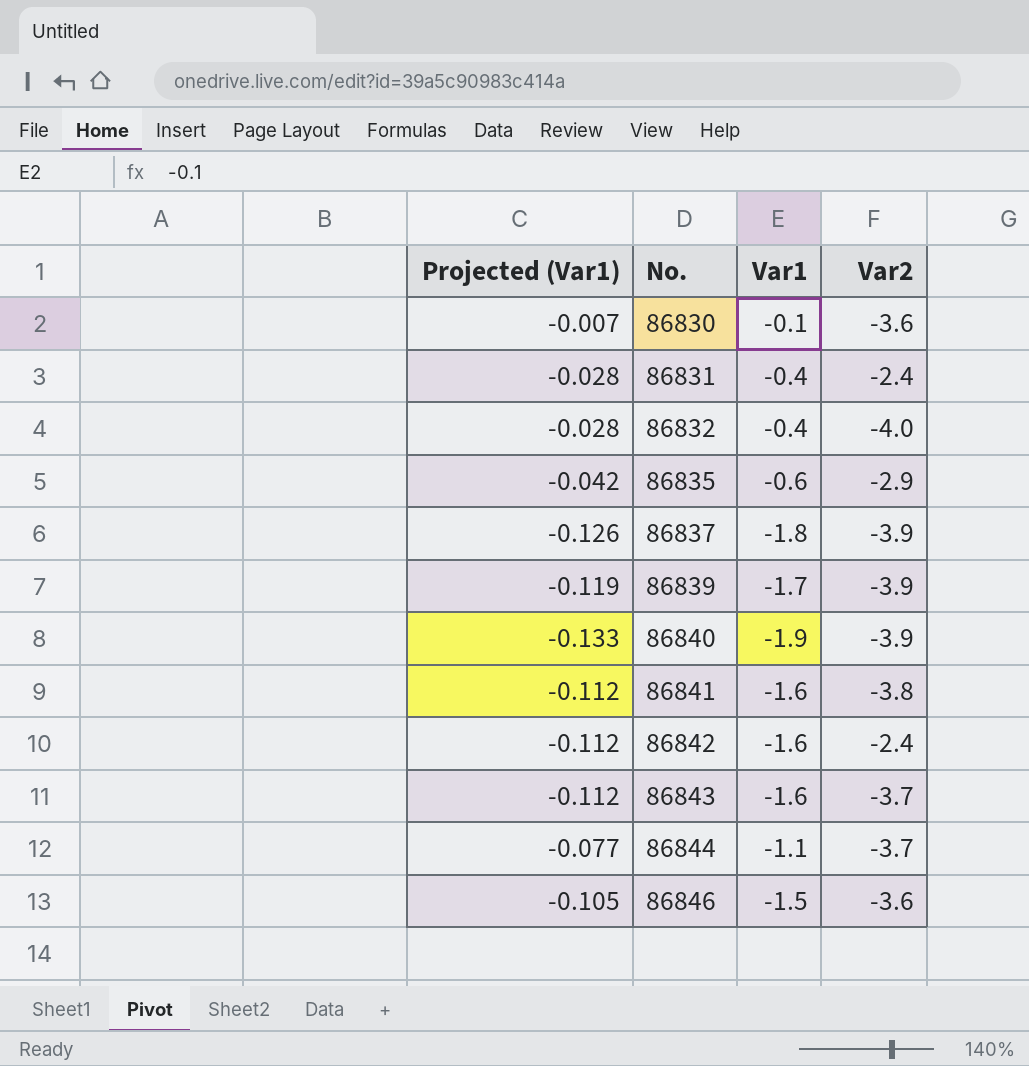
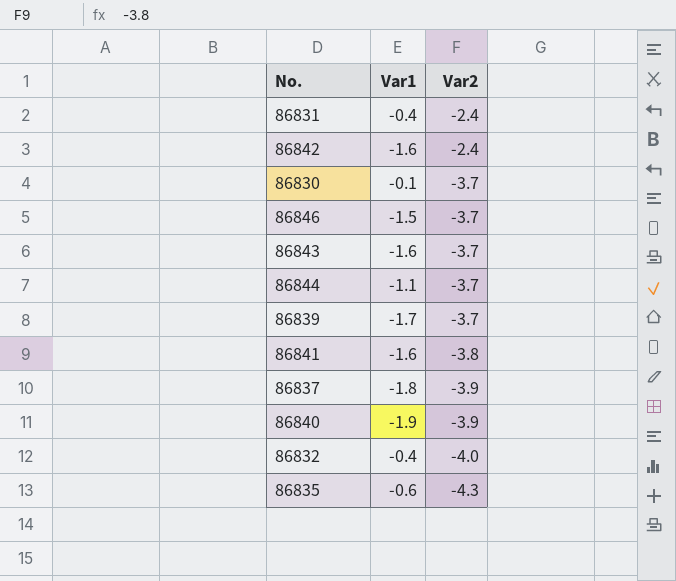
row order: No. ascending -> Var2 descending
column Projected (Var1) | formula: [Var1] * 0.07 -> none
86830 | Var2: -3.6 -> -3.7
86846 | Var2: -3.6 -> -3.7
86839 | Var2: -3.9 -> -3.7
86835 | Var2: -2.9 -> -4.3

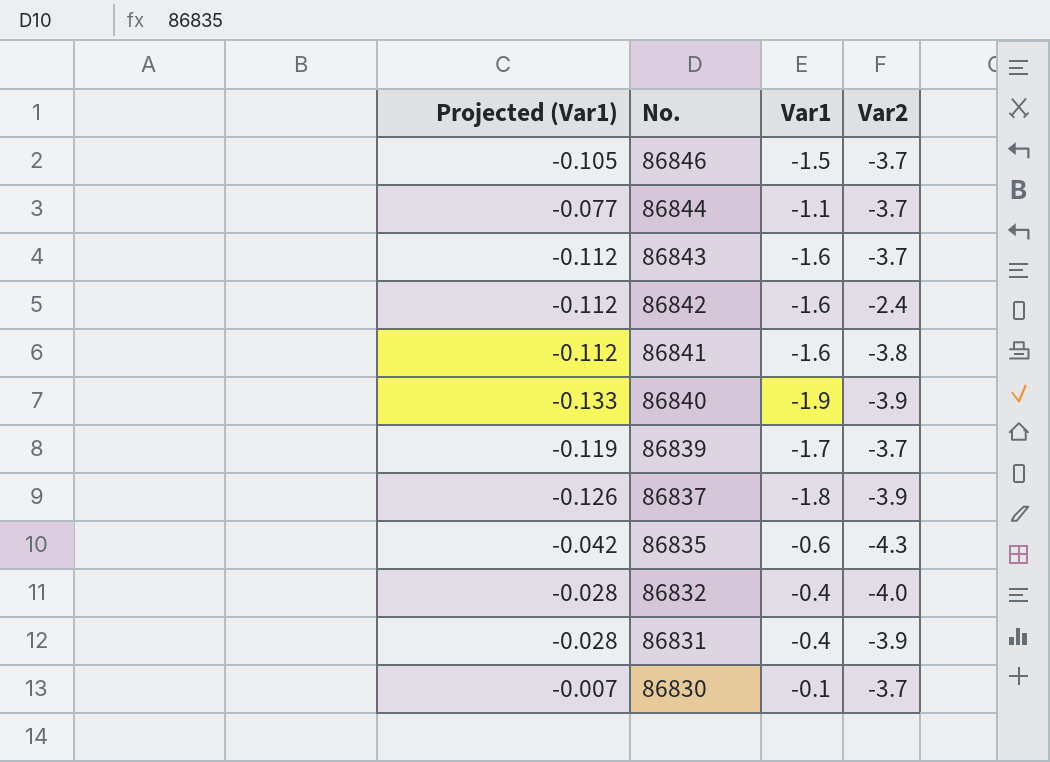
row order: Var2 descending -> No. descending
column Projected (Var1) | formula: none -> [Var1] * 0.07
86831 | Var2: -2.4 -> -3.9

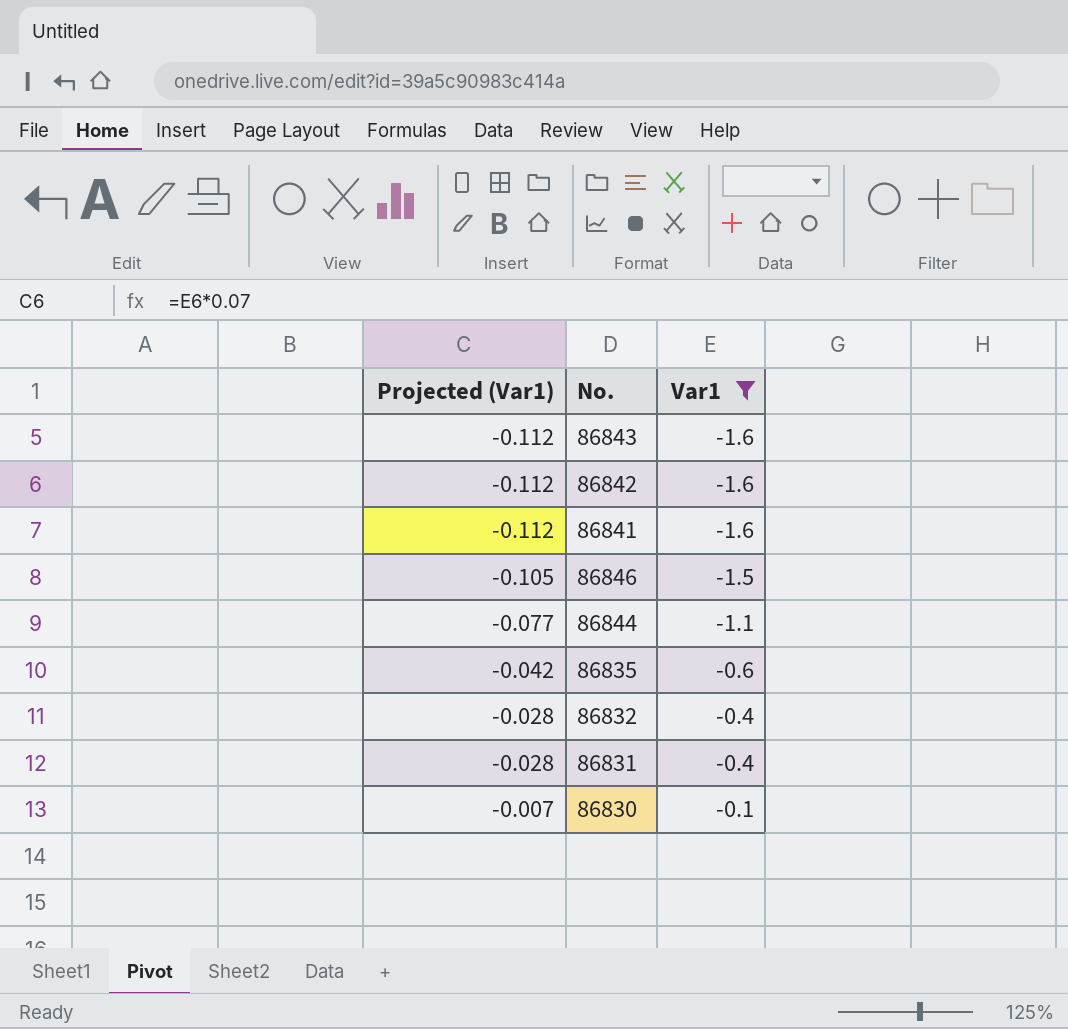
filter: none -> Var1 >= -1.6
row order: No. descending -> Projected (Var1) ascending
column Var2 | position: 4 -> none

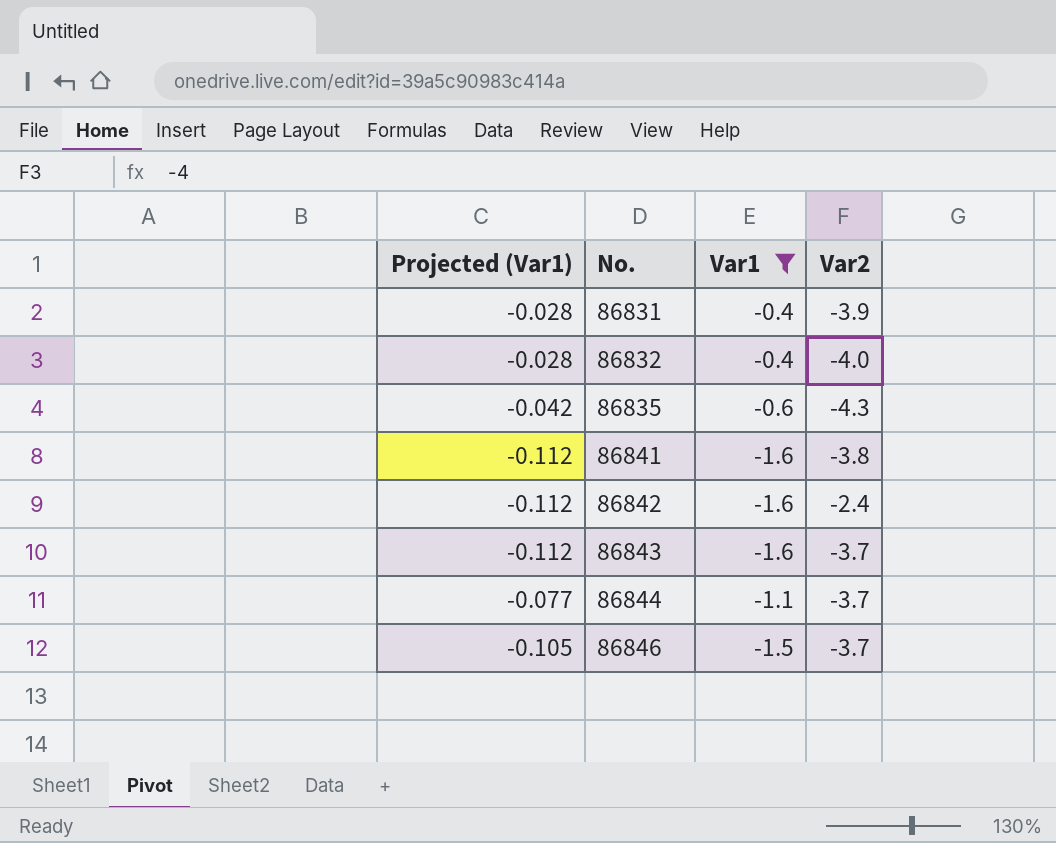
row order: Projected (Var1) ascending -> No. ascending
column Var2 | position: none -> 4
row 86830: -0.007 | -0.1 -> none

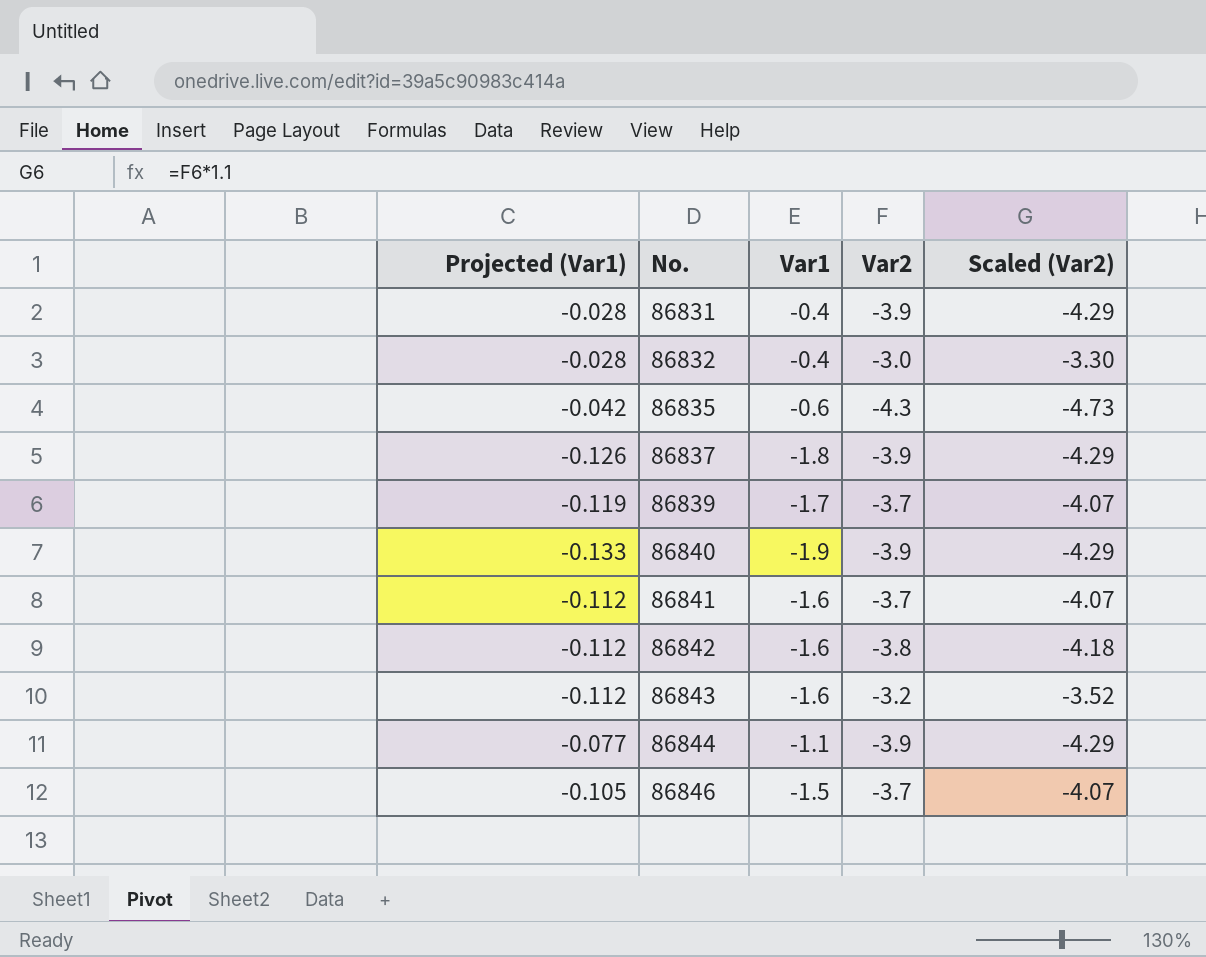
filter: Var1 >= -1.6 -> none
column Scaled (Var2) | formula: none -> [Var2] * 1.1
86832 | Var2: -4.0 -> -3.0
86841 | Var2: -3.8 -> -3.7
86842 | Var2: -2.4 -> -3.8
86843 | Var2: -3.7 -> -3.2
86844 | Var2: -3.7 -> -3.9

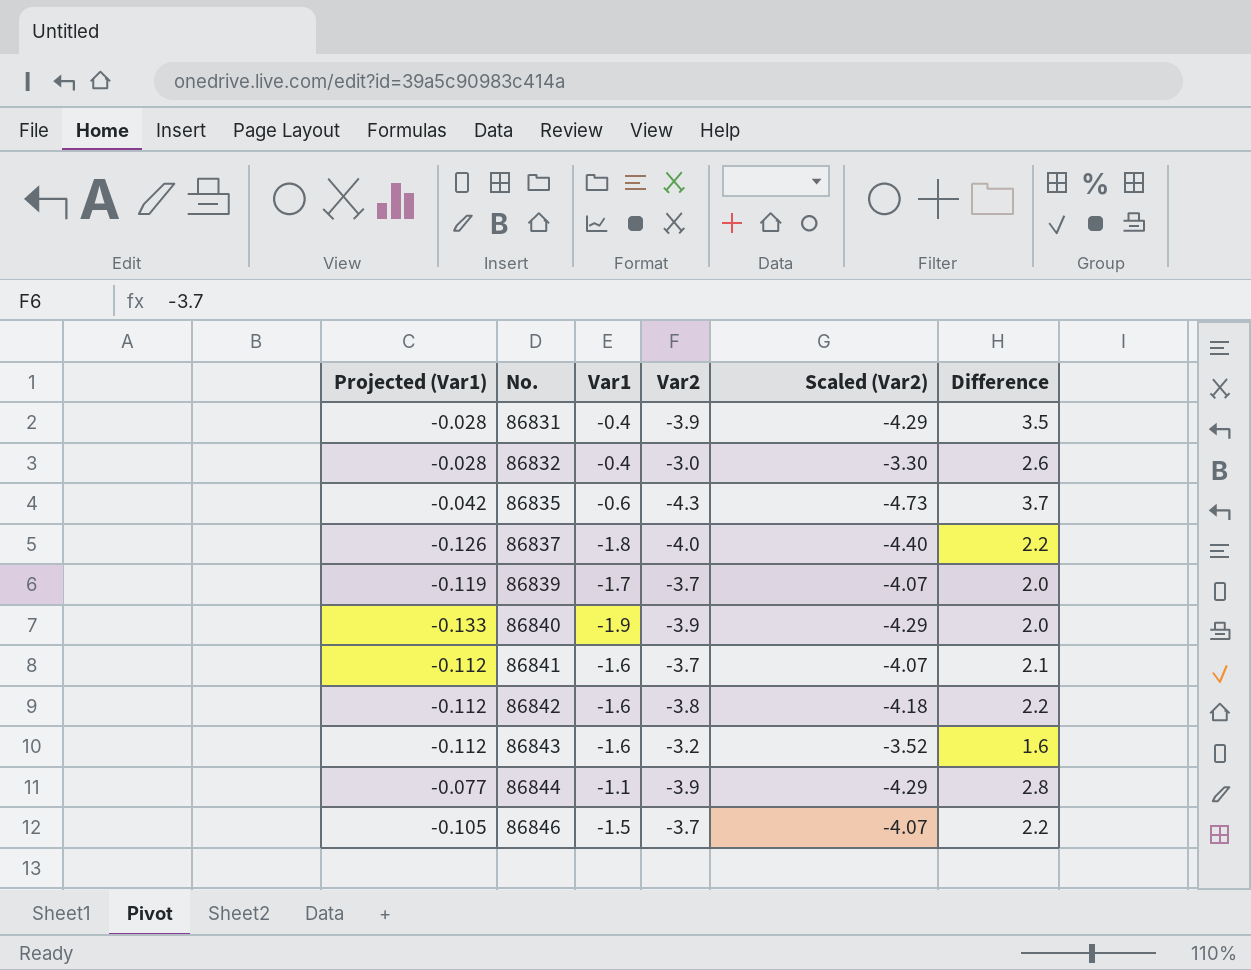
column Difference | formula: none -> [Var1] - [Var2]
86837 | Var2: -3.9 -> -4.0
86837 | Scaled (Var2): -4.29 -> -4.40

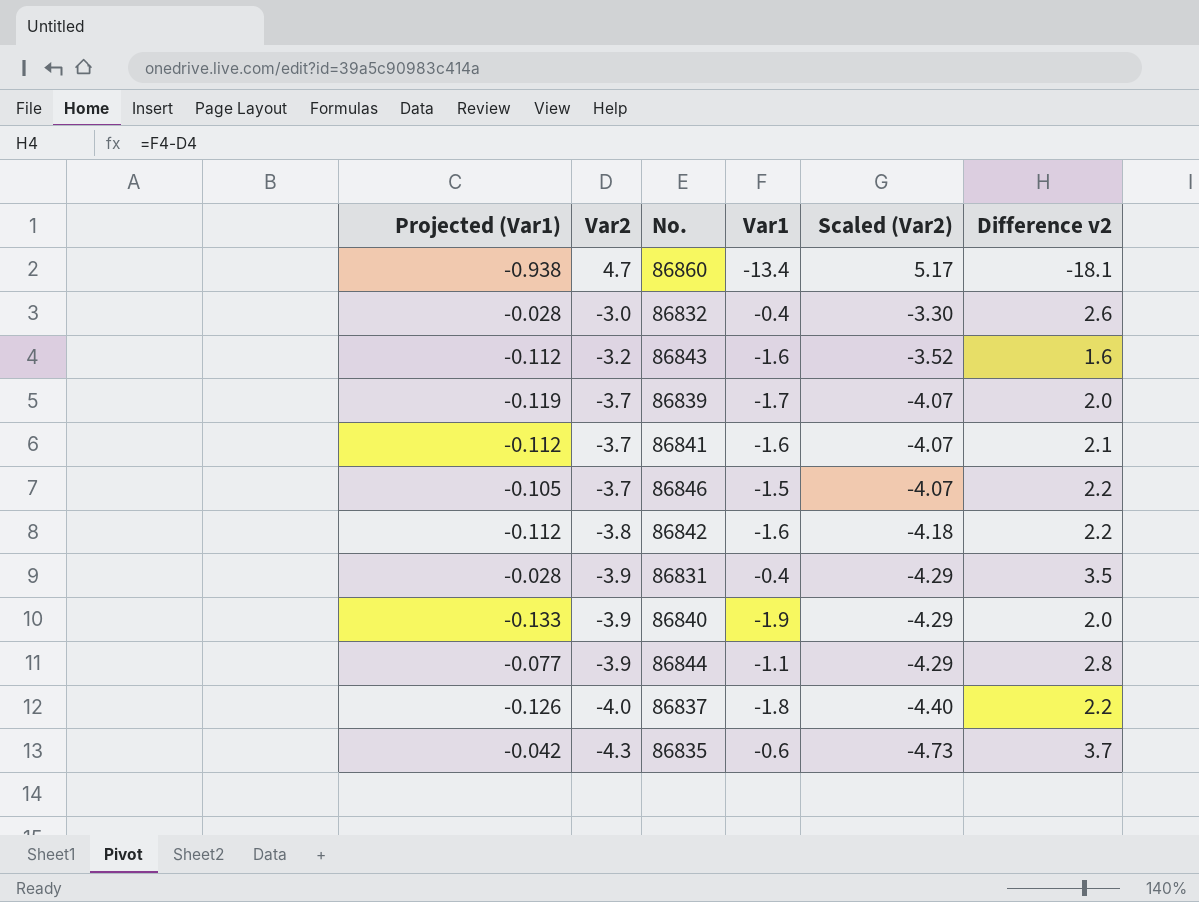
row order: No. ascending -> Var2 descending
column Var2 | position: 4 -> 2
column name: Difference -> Difference v2
row 86860: none -> -0.938 | 4.7 | -13.4 | 5.17 | -18.1

